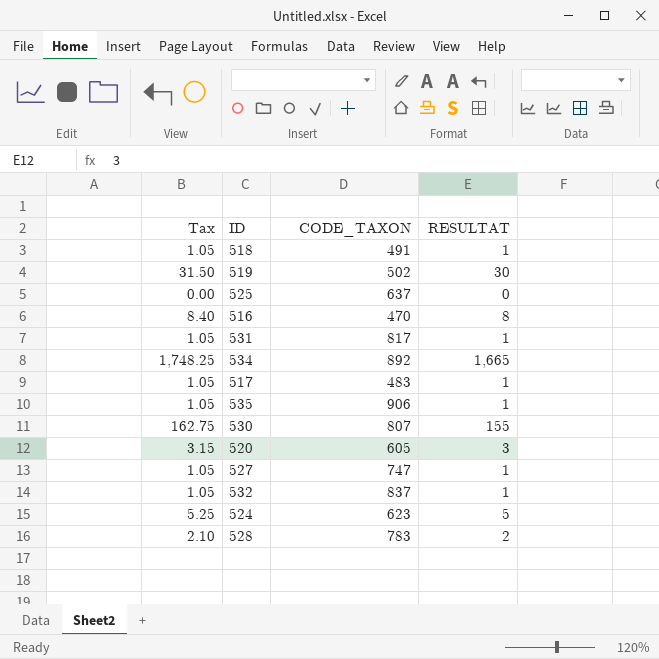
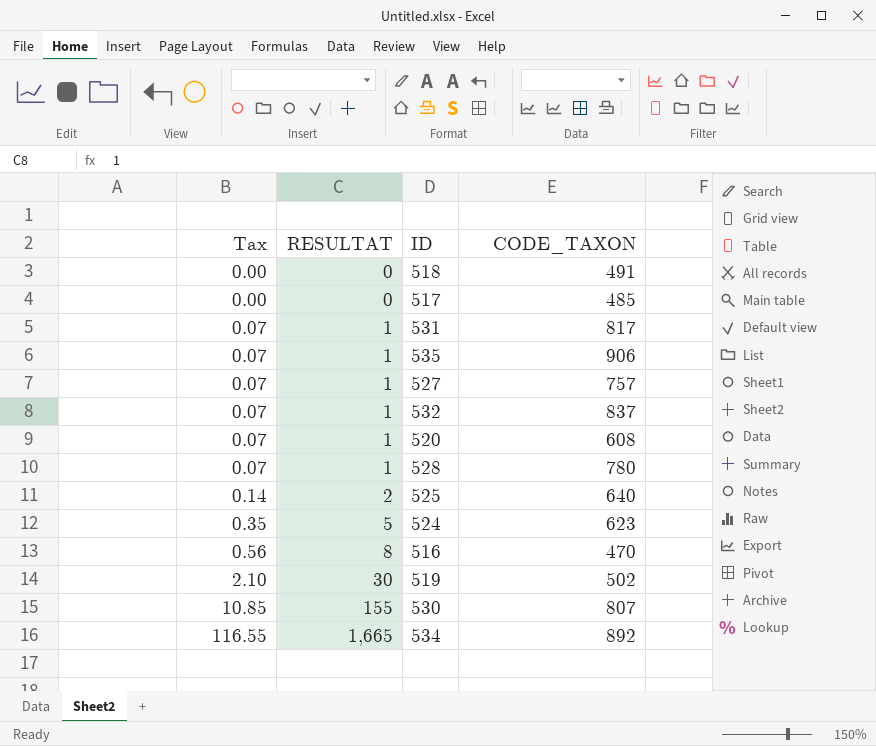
row order: none -> Tax ascending
column Tax | formula: [RESULTAT] * 1.05 -> [RESULTAT] * 0.07
column RESULTAT | position: 4 -> 2
518 | RESULTAT: 1 -> 0
517 | RESULTAT: 1 -> 0
517 | CODE_TAXON: 483 -> 485
527 | CODE_TAXON: 747 -> 757
520 | RESULTAT: 3 -> 1
520 | CODE_TAXON: 605 -> 608
528 | RESULTAT: 2 -> 1
528 | CODE_TAXON: 783 -> 780
525 | RESULTAT: 0 -> 2
525 | CODE_TAXON: 637 -> 640

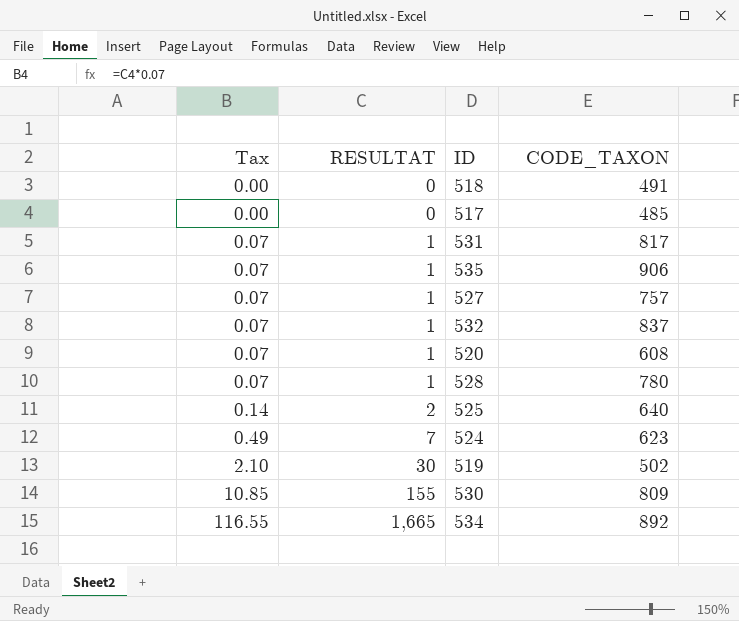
row 516: 0.56 | 8 | 470 -> none
524 | Tax: 0.35 -> 0.49
524 | RESULTAT: 5 -> 7
530 | CODE_TAXON: 807 -> 809

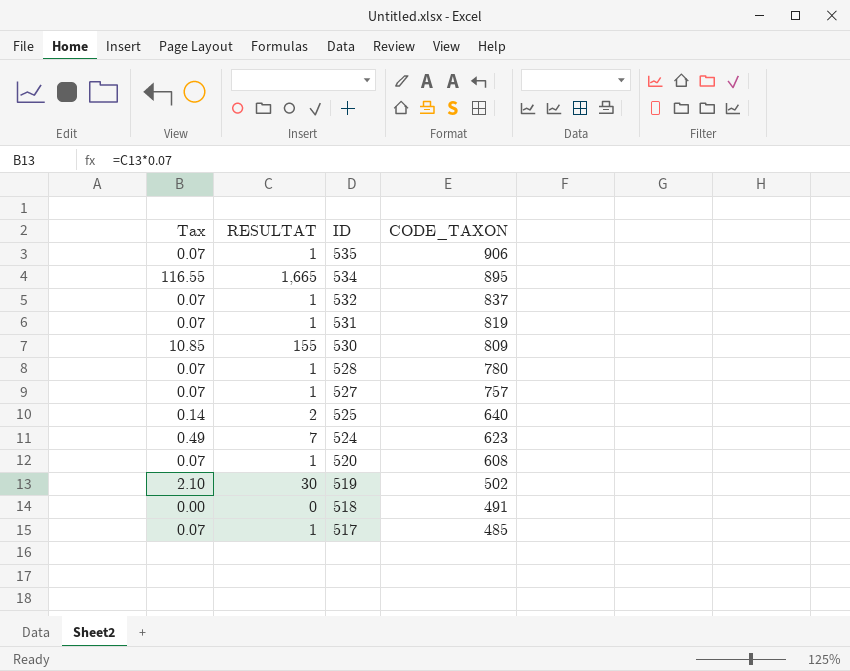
row order: Tax ascending -> ID descending
534 | CODE_TAXON: 892 -> 895
531 | CODE_TAXON: 817 -> 819
517 | Tax: 0.00 -> 0.07
517 | RESULTAT: 0 -> 1

